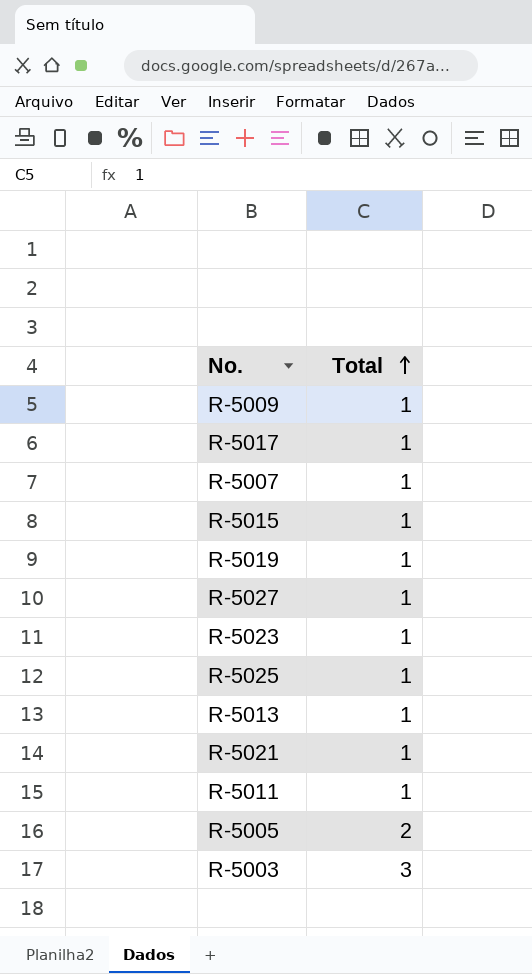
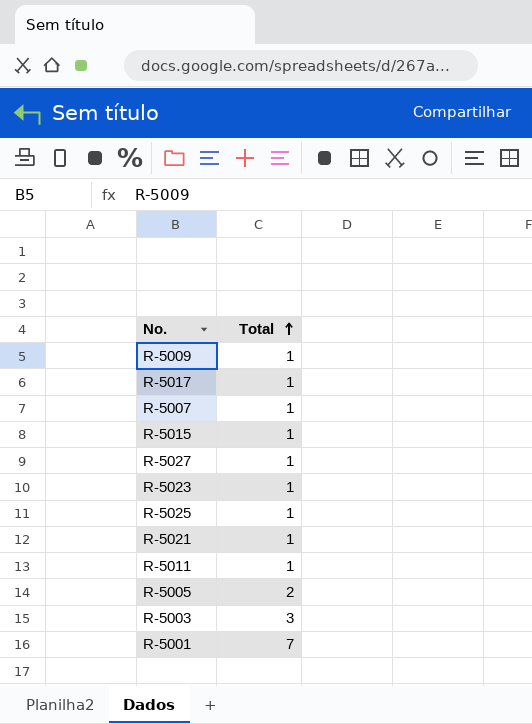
row R-5019: 1 -> none
row R-5013: 1 -> none
row R-5001: none -> 7

